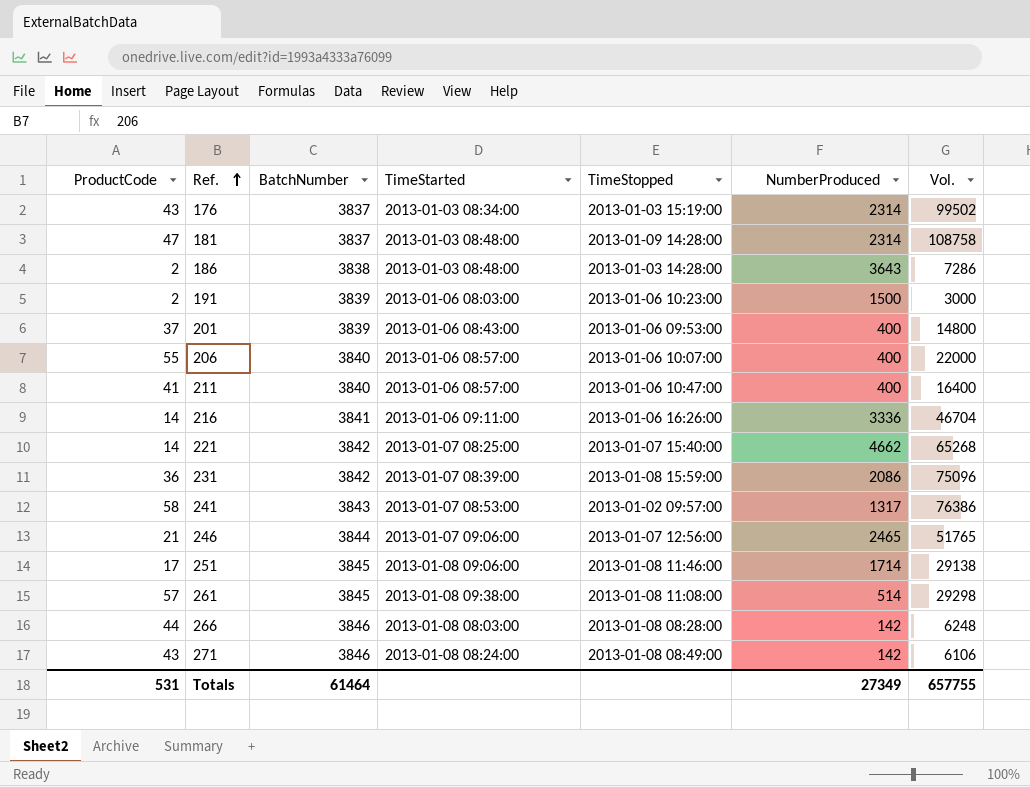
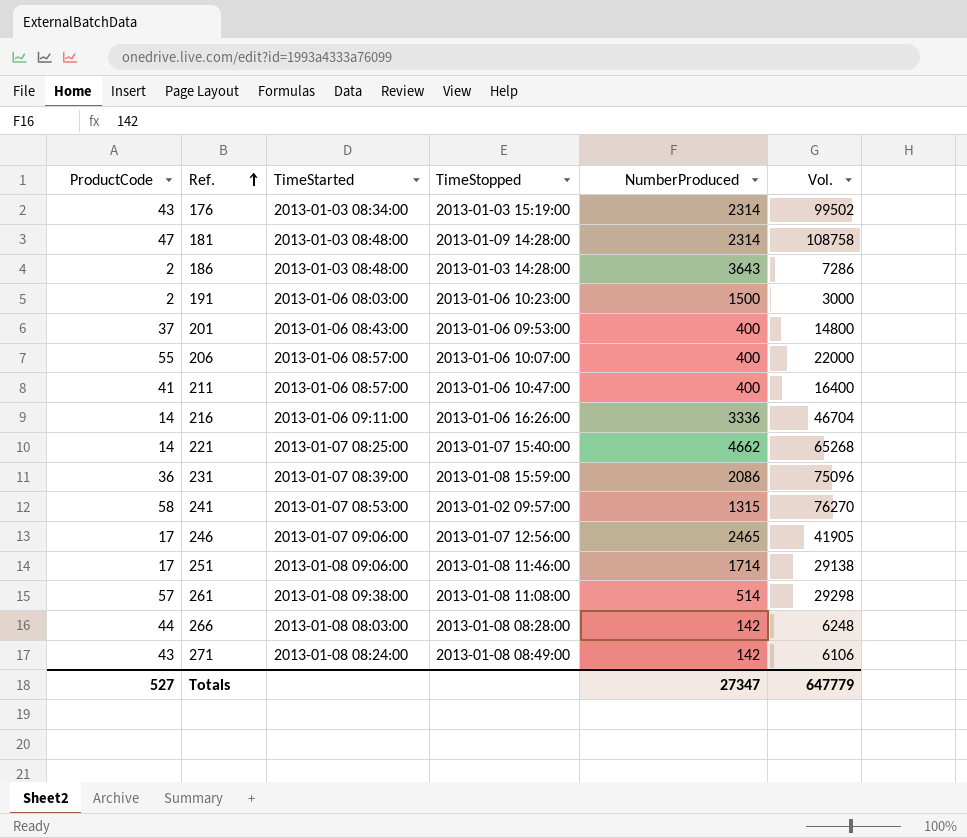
column BatchNumber | position: 3 -> none
241 | NumberProduced: 1317 -> 1315
241 | Vol.: 76386 -> 76270
246 | ProductCode: 21 -> 17
246 | Vol.: 51765 -> 41905
Totals | ProductCode: 531 -> 527
Totals | NumberProduced: 27349 -> 27347
Totals | Vol.: 657755 -> 647779

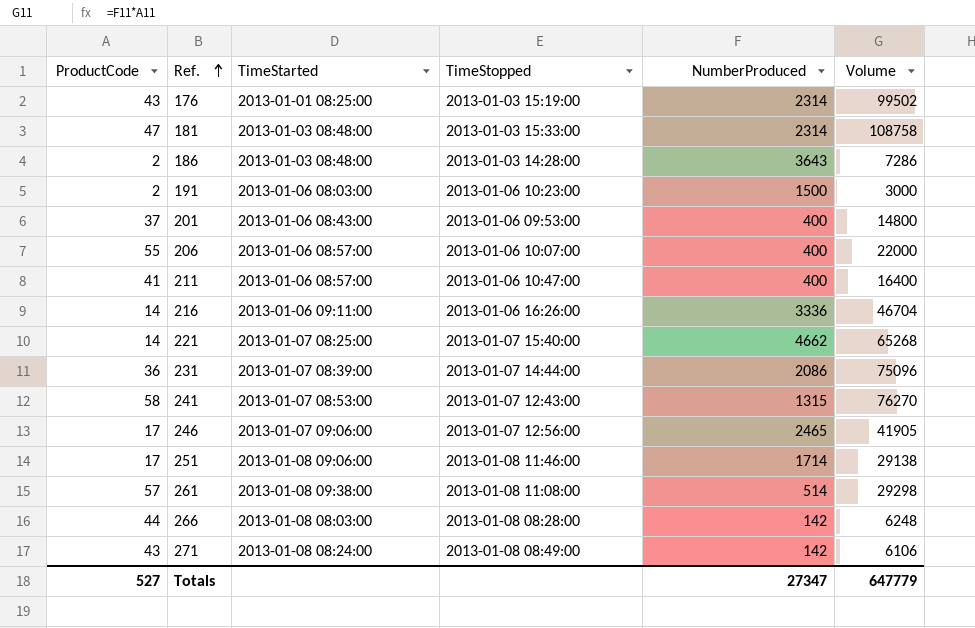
column name: Vol. -> Volume
176 | TimeStarted: 2013-01-03 08:34:00 -> 2013-01-01 08:25:00
181 | TimeStopped: 2013-01-09 14:28:00 -> 2013-01-03 15:33:00
231 | TimeStopped: 2013-01-08 15:59:00 -> 2013-01-07 14:44:00
241 | TimeStopped: 2013-01-02 09:57:00 -> 2013-01-07 12:43:00

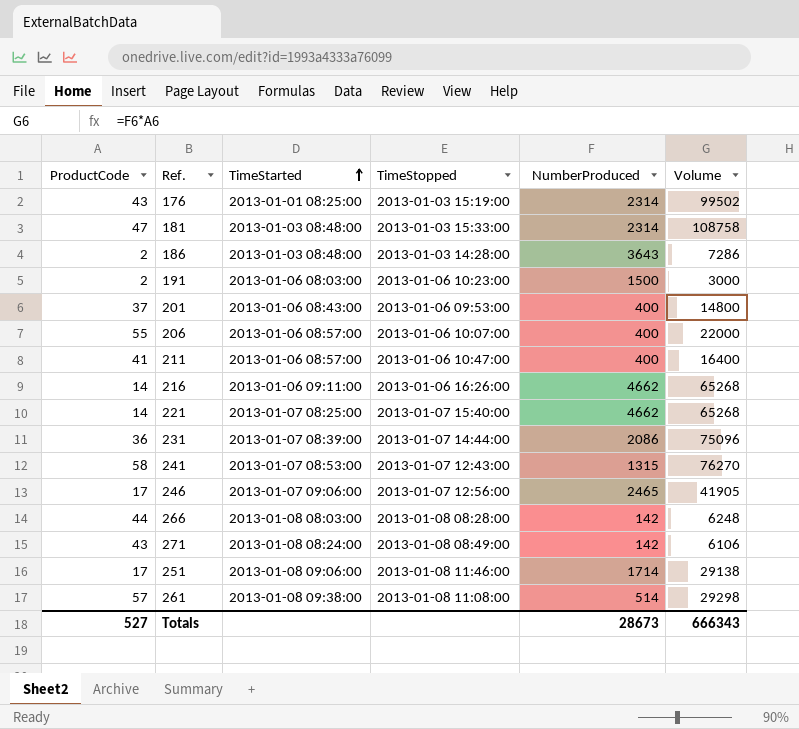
row order: Ref. ascending -> TimeStarted ascending
216 | NumberProduced: 3336 -> 4662
216 | Volume: 46704 -> 65268
Totals | NumberProduced: 27347 -> 28673
Totals | Volume: 647779 -> 666343

